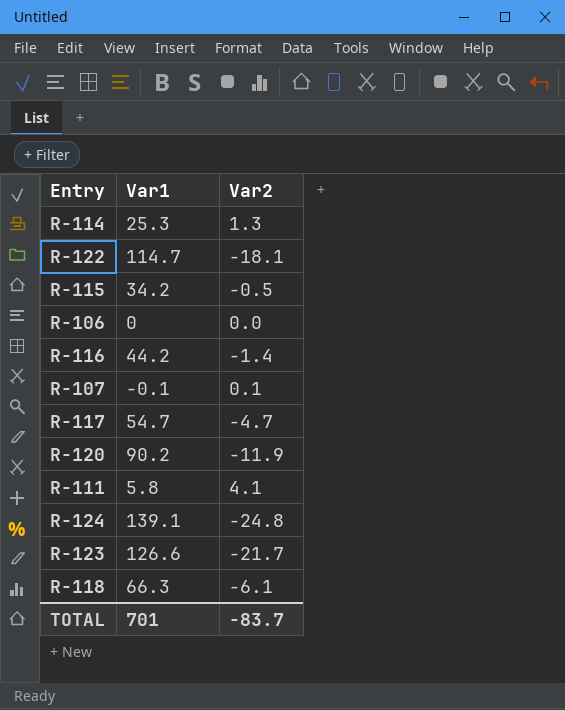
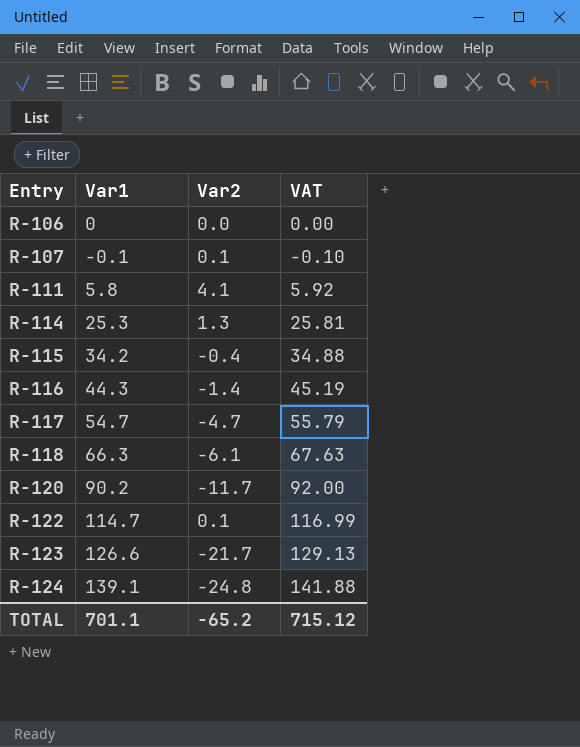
row order: none -> Entry ascending
column VAT | formula: none -> [Var1] * 1.02
R-115 | Var2: -0.5 -> -0.4
R-116 | Var1: 44.2 -> 44.3
R-120 | Var2: -11.9 -> -11.7
R-122 | Var2: -18.1 -> 0.1
TOTAL | Var1: 701 -> 701.1
TOTAL | Var2: -83.7 -> -65.2

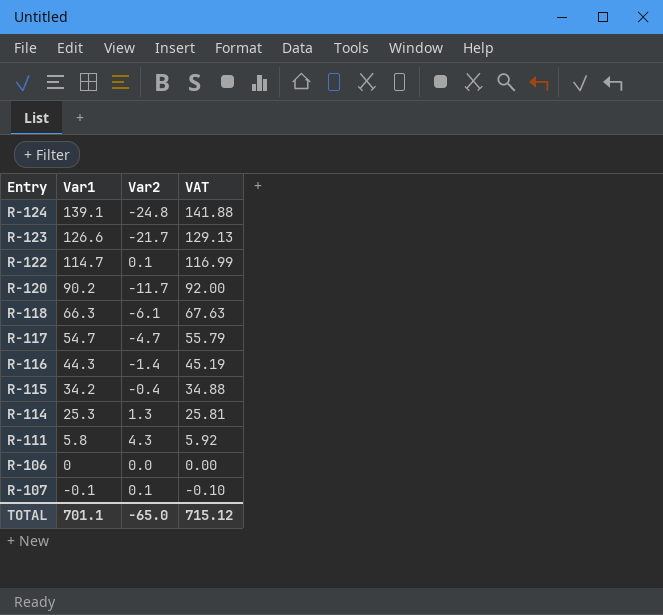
row order: Entry ascending -> Var1 descending
R-111 | Var2: 4.1 -> 4.3
TOTAL | Var2: -65.2 -> -65.0

